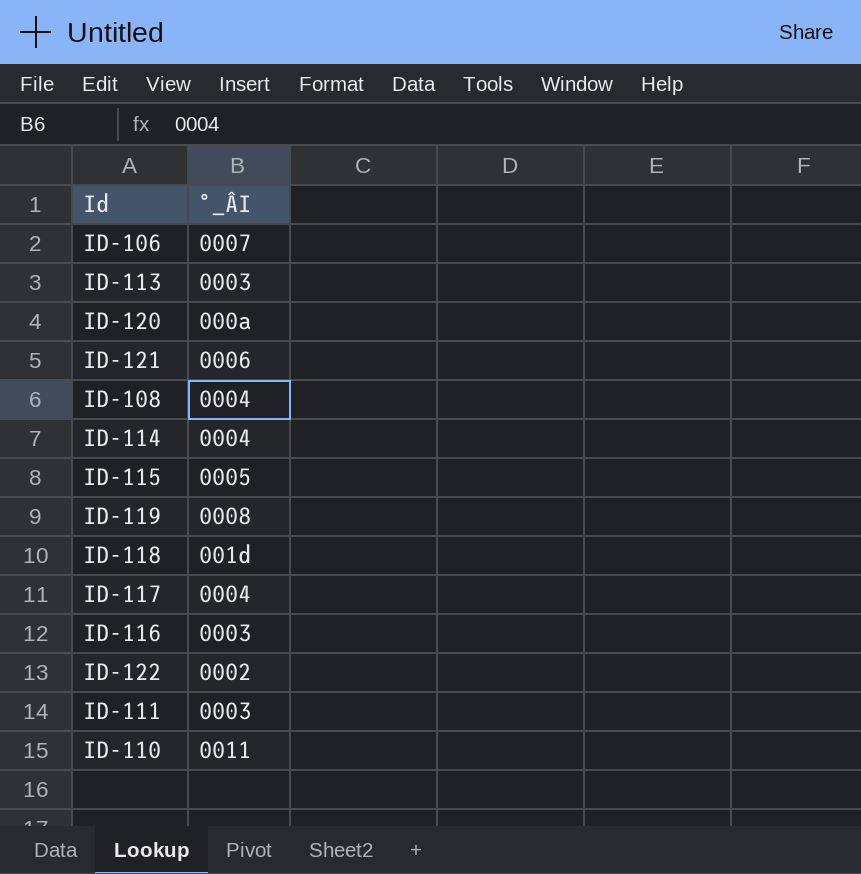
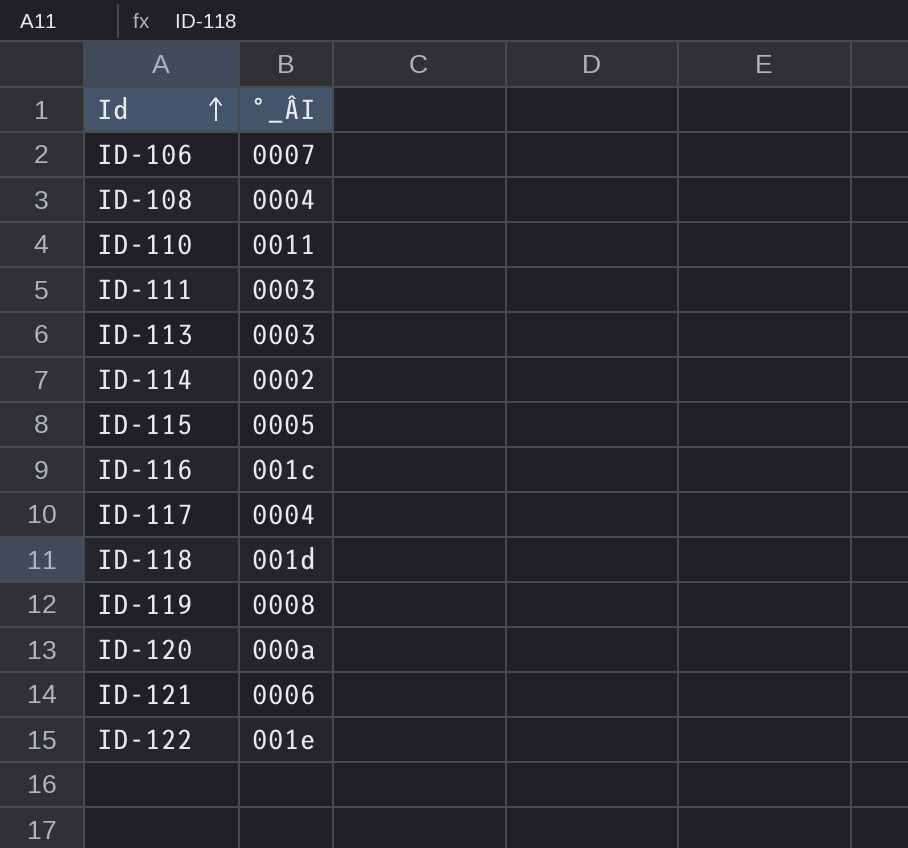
row order: none -> Id ascending
ID-114 | °_ÂI: 0004 -> 0002
ID-116 | °_ÂI: 0003 -> 001c
ID-122 | °_ÂI: 0002 -> 001e

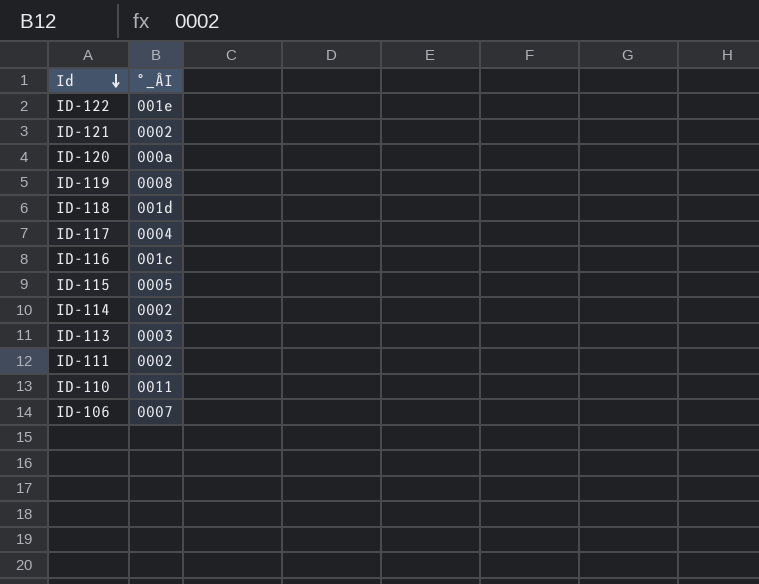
row order: Id ascending -> Id descending
row ID-108: 0004 -> none
ID-121 | °_ÂI: 0006 -> 0002
ID-111 | °_ÂI: 0003 -> 0002

